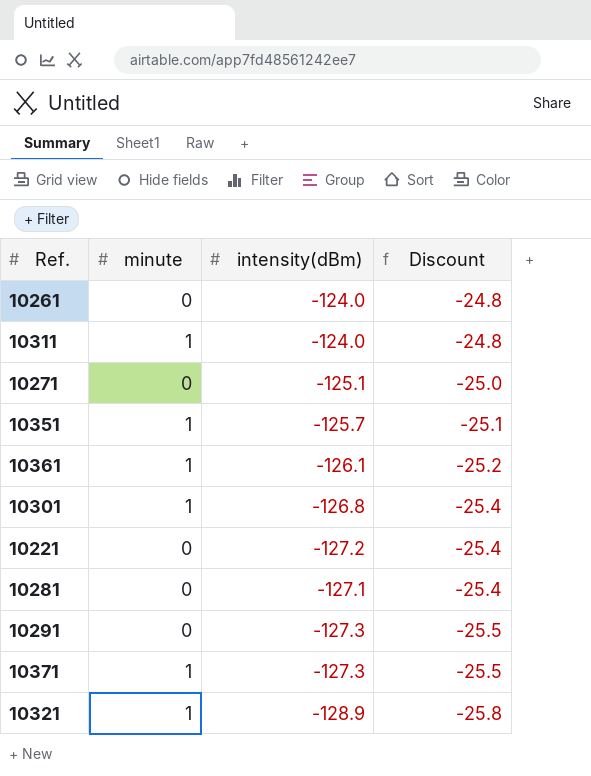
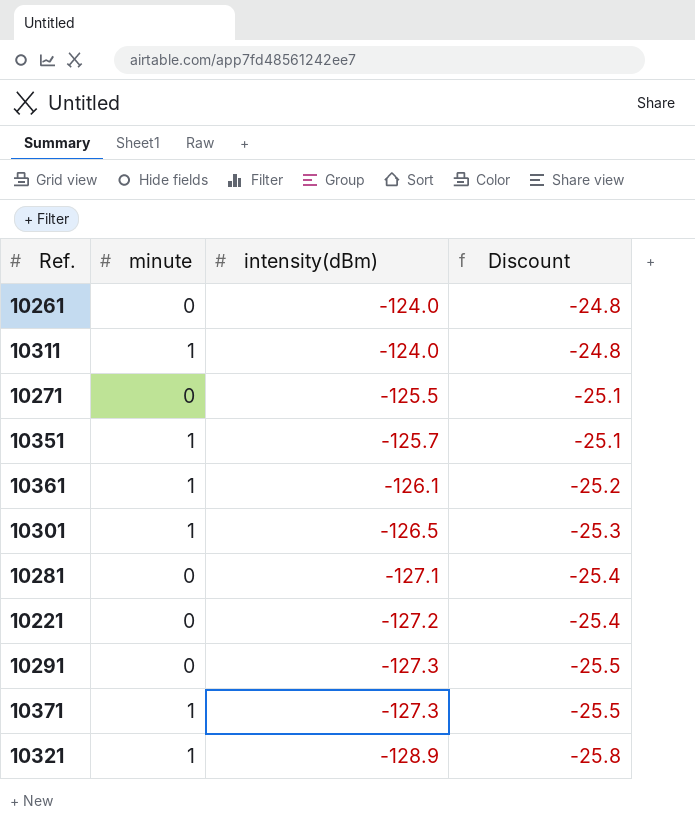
row order: Discount descending -> intensity(dBm) descending
10271 | intensity(dBm): -125.1 -> -125.5
10271 | Discount: -25.0 -> -25.1
10301 | intensity(dBm): -126.8 -> -126.5
10301 | Discount: -25.4 -> -25.3

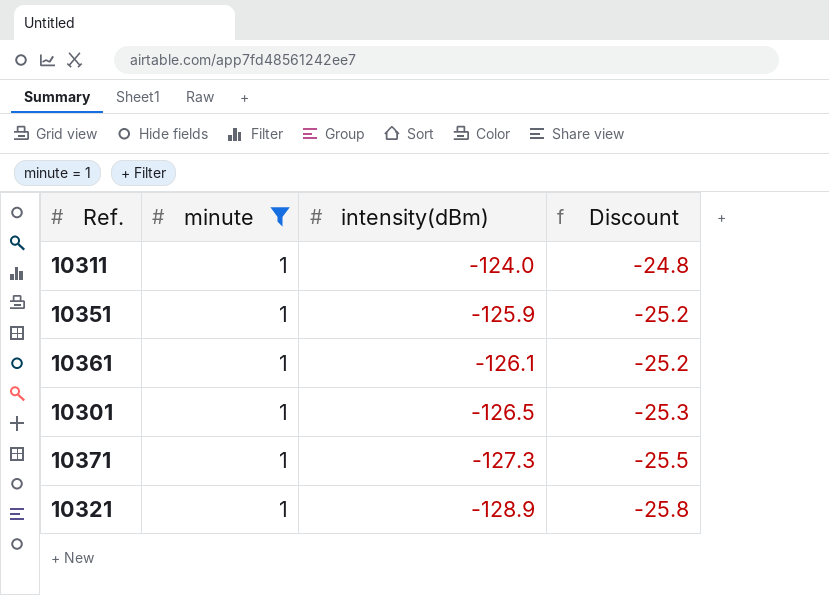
filter: none -> minute = 1
10351 | intensity(dBm): -125.7 -> -125.9
10351 | Discount: -25.1 -> -25.2

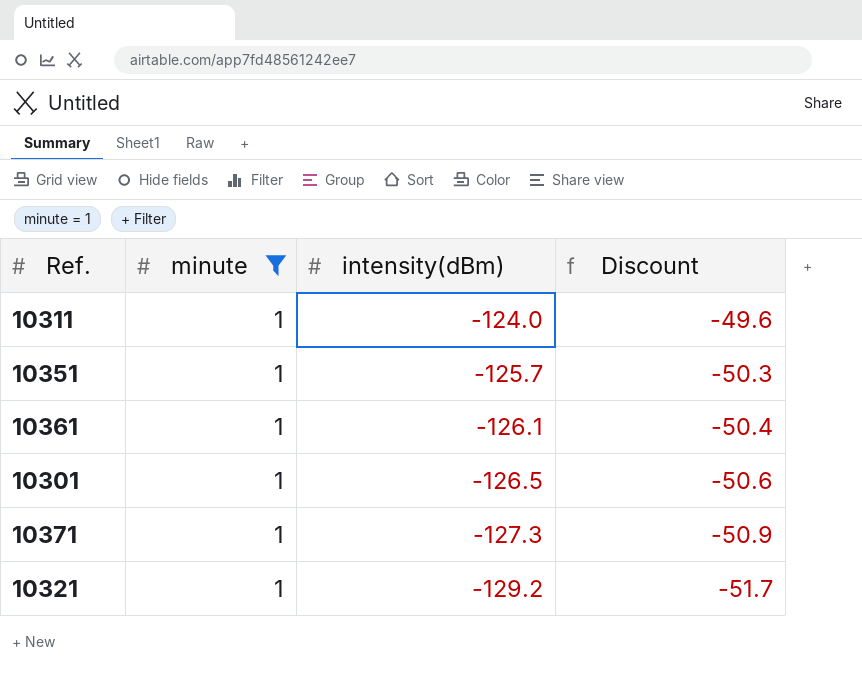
column Discount | formula: [intensity(dBm)] * 0.2 -> [intensity(dBm)] * 0.4
10351 | intensity(dBm): -125.9 -> -125.7
10321 | intensity(dBm): -128.9 -> -129.2

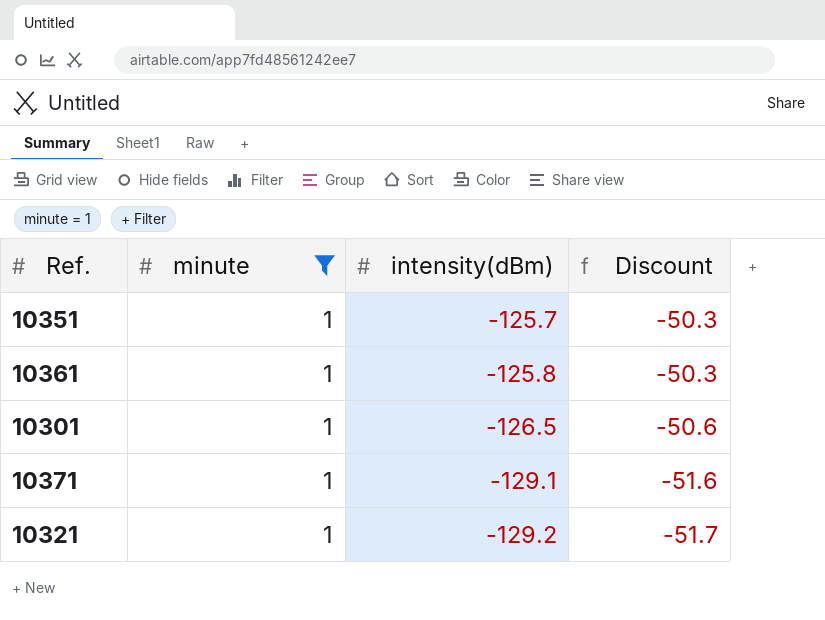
row 10311: 1 | -124.0 | -49.6 -> none
10361 | intensity(dBm): -126.1 -> -125.8
10361 | Discount: -50.4 -> -50.3
10371 | intensity(dBm): -127.3 -> -129.1
10371 | Discount: -50.9 -> -51.6

